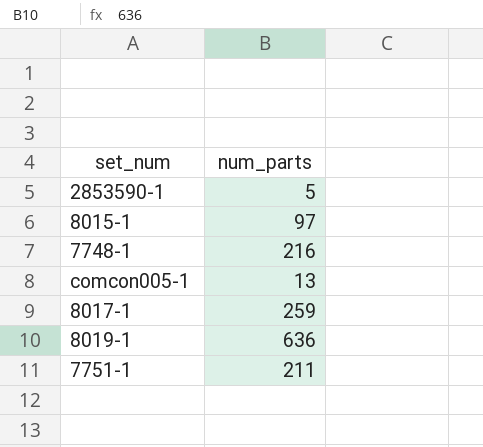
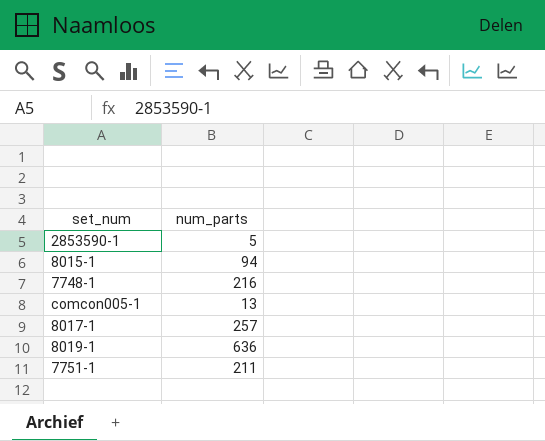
8015-1 | num_parts: 97 -> 94
8017-1 | num_parts: 259 -> 257

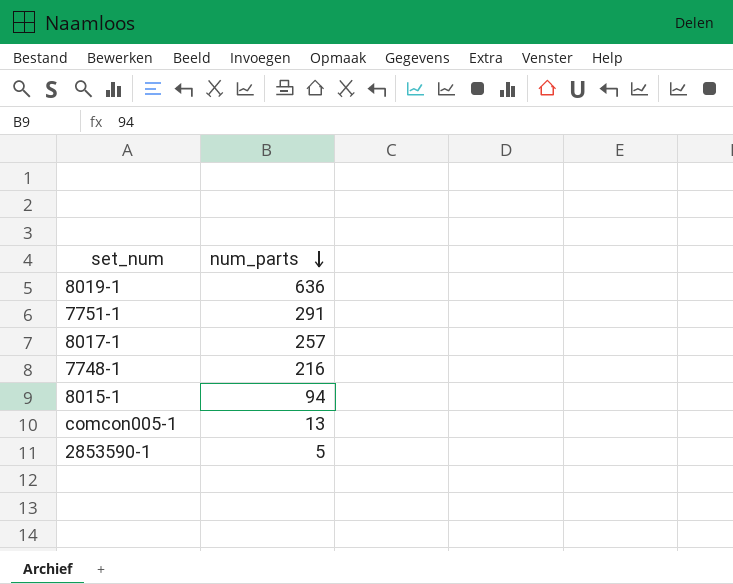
row order: none -> num_parts descending
7751-1 | num_parts: 211 -> 291

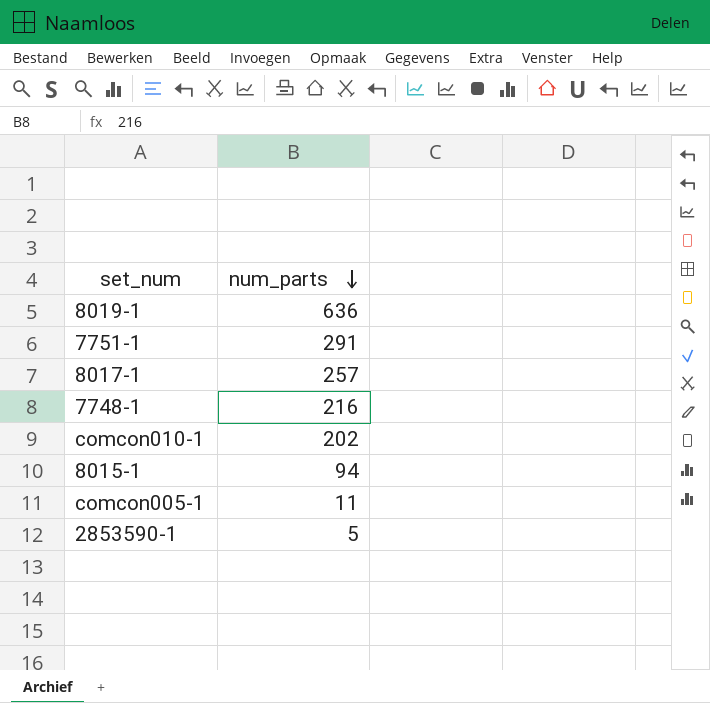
row comcon010-1: none -> 202
comcon005-1 | num_parts: 13 -> 11

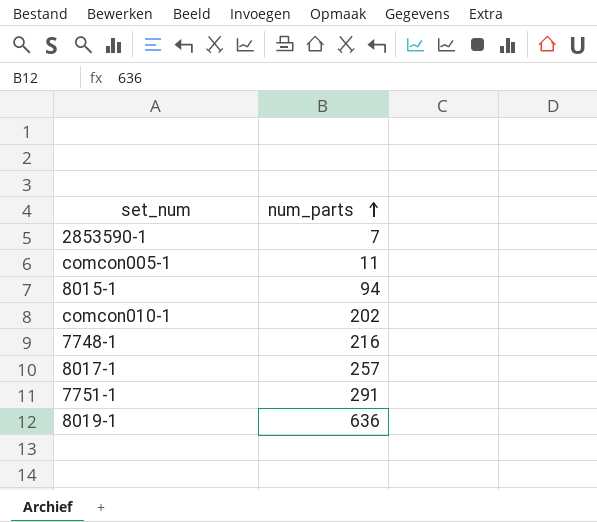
row order: num_parts descending -> num_parts ascending
2853590-1 | num_parts: 5 -> 7

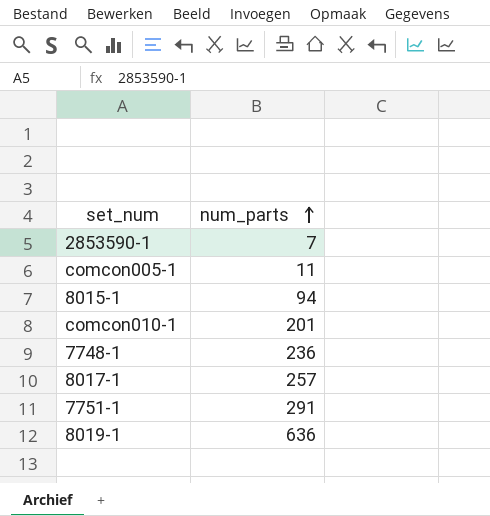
comcon010-1 | num_parts: 202 -> 201
7748-1 | num_parts: 216 -> 236

